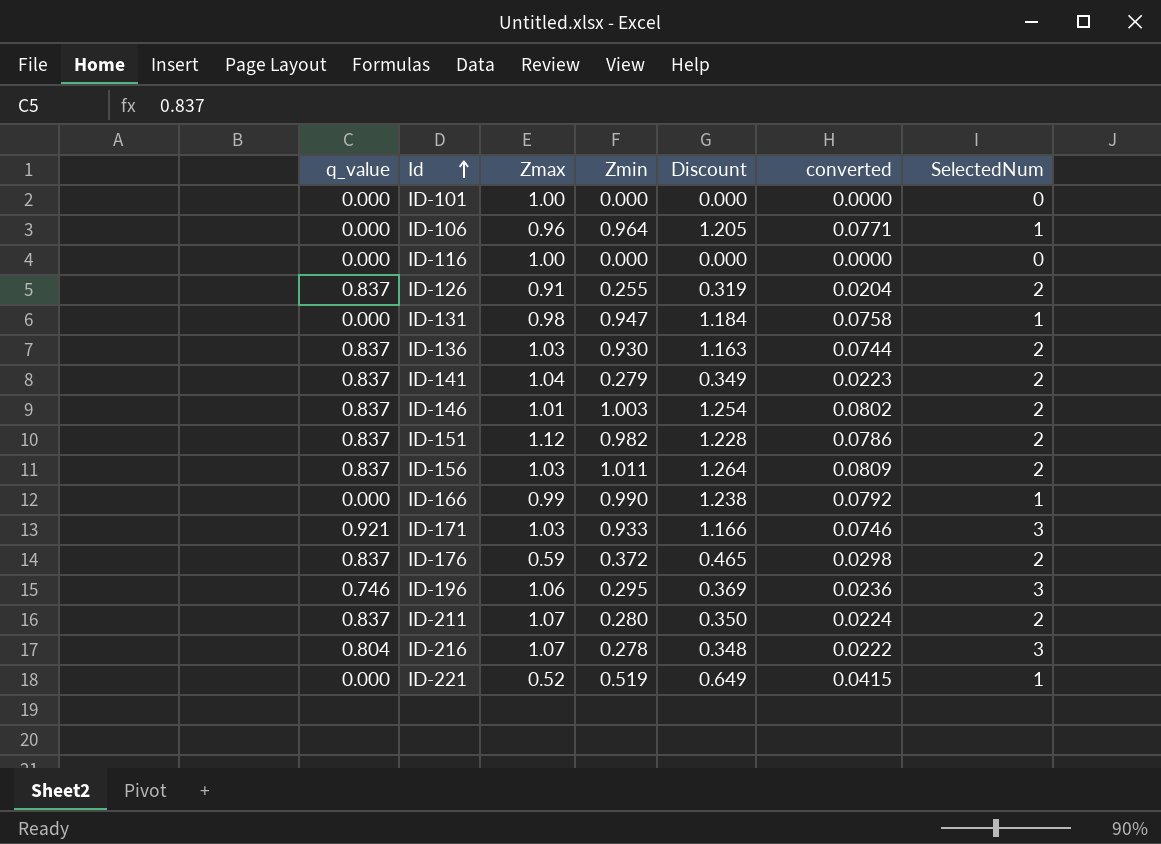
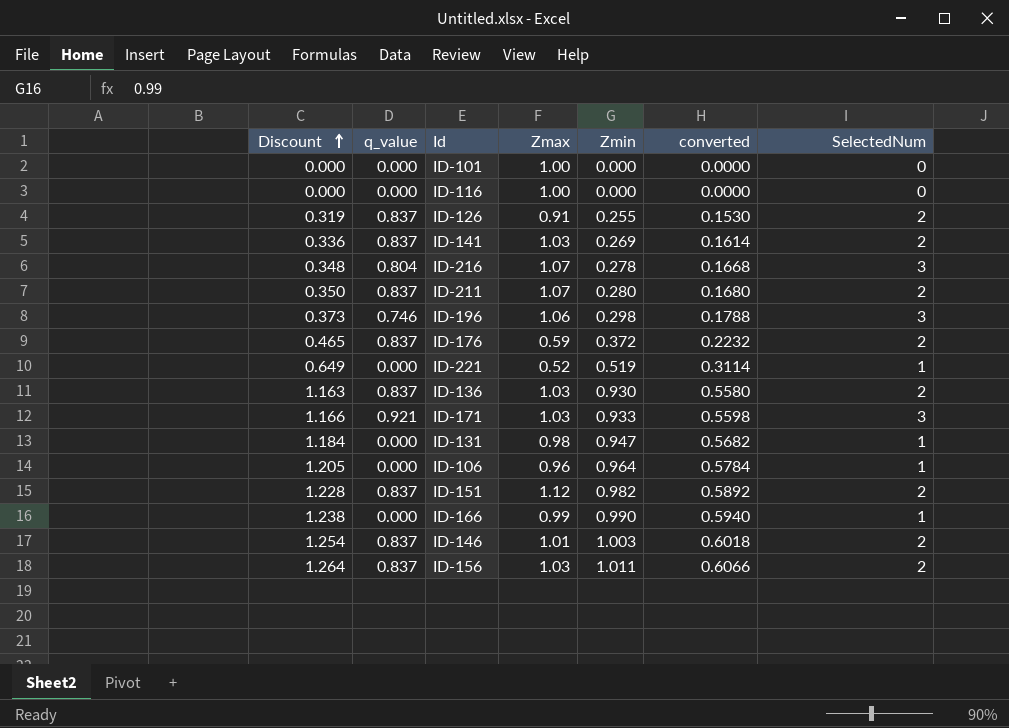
row order: Id ascending -> Discount ascending
column Discount | position: 5 -> 1
column converted | formula: [Zmin] * 0.08 -> [Zmin] * 0.6
ID-141 | Discount: 0.349 -> 0.336
ID-141 | Zmax: 1.04 -> 1.03
ID-141 | Zmin: 0.279 -> 0.269
ID-196 | Discount: 0.369 -> 0.373
ID-196 | Zmin: 0.295 -> 0.298

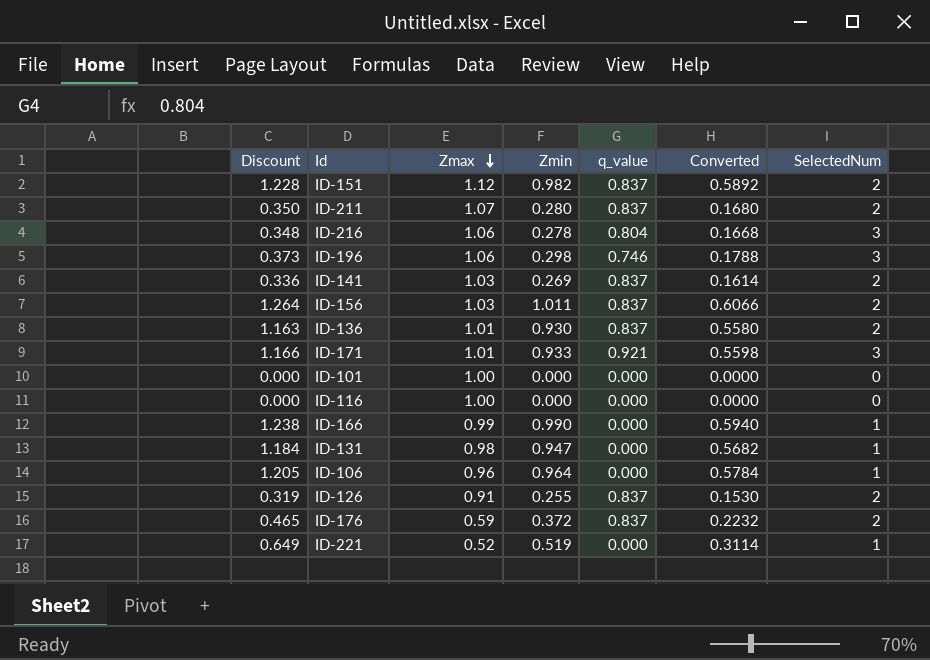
row order: Discount ascending -> Zmax descending
column q_value | position: 2 -> 5
column name: converted -> Converted
row ID-146: 1.254 | 0.837 | 1.01 | 1.003 | 0.6018 | 2 -> none
ID-216 | Zmax: 1.07 -> 1.06
ID-136 | Zmax: 1.03 -> 1.01
ID-171 | Zmax: 1.03 -> 1.01

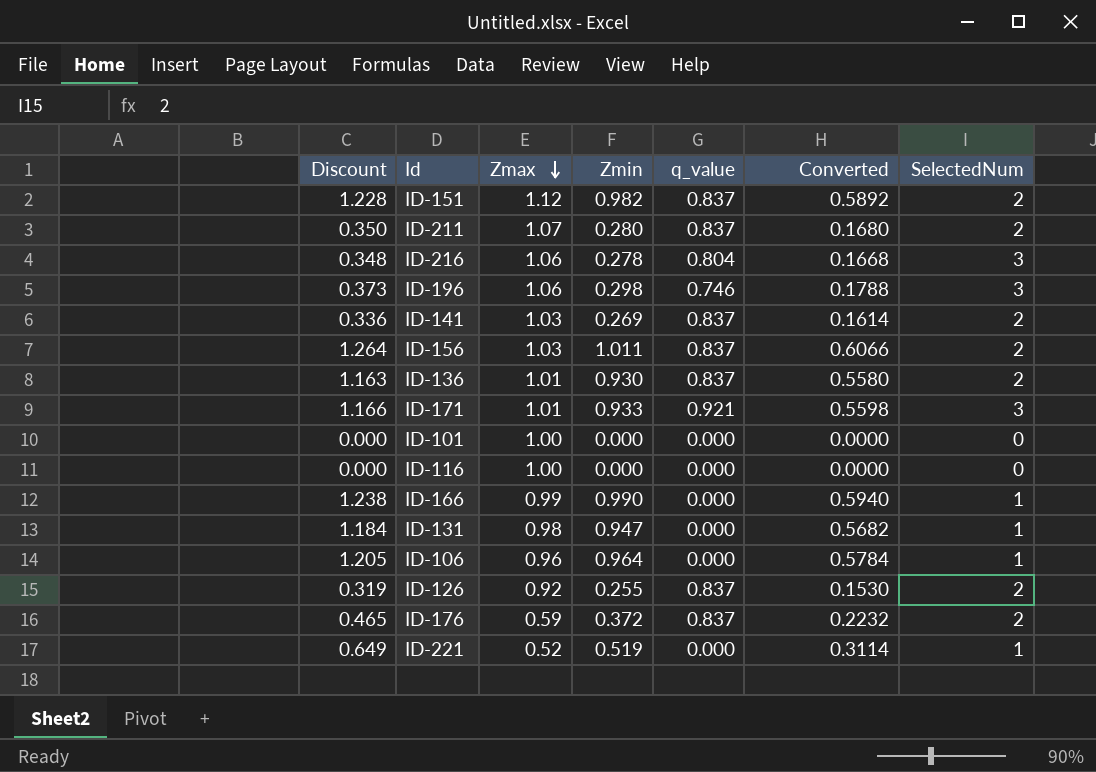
ID-126 | Zmax: 0.91 -> 0.92

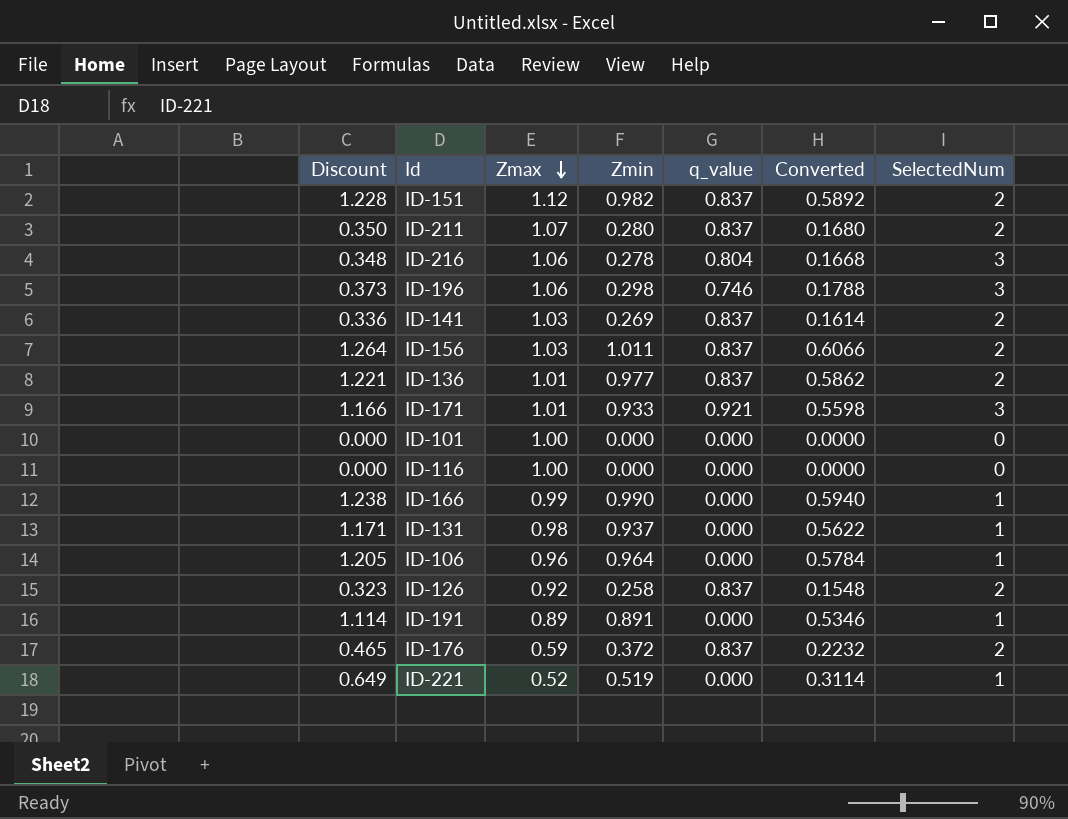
ID-136 | Discount: 1.163 -> 1.221
ID-136 | Zmin: 0.930 -> 0.977
ID-136 | Converted: 0.5580 -> 0.5862
ID-131 | Discount: 1.184 -> 1.171
ID-131 | Zmin: 0.947 -> 0.937
ID-131 | Converted: 0.5682 -> 0.5622
ID-126 | Discount: 0.319 -> 0.323
ID-126 | Zmin: 0.255 -> 0.258
ID-126 | Converted: 0.1530 -> 0.1548
row ID-191: none -> 1.114 | 0.89 | 0.891 | 0.000 | 0.5346 | 1

